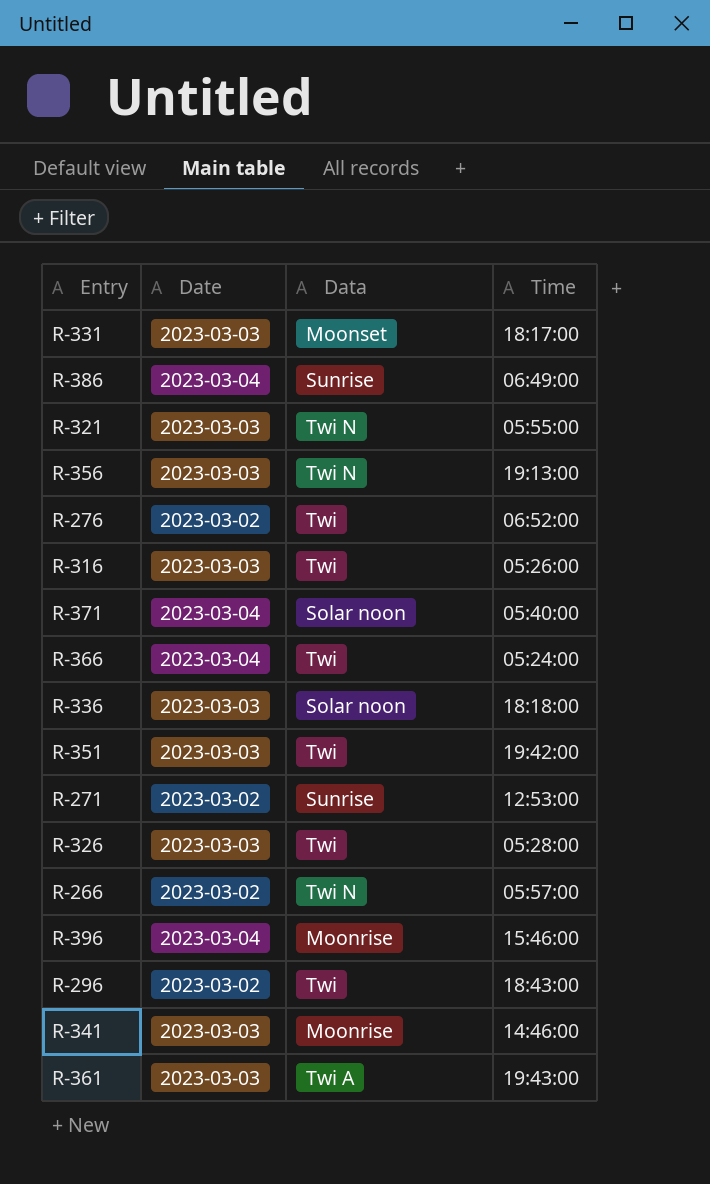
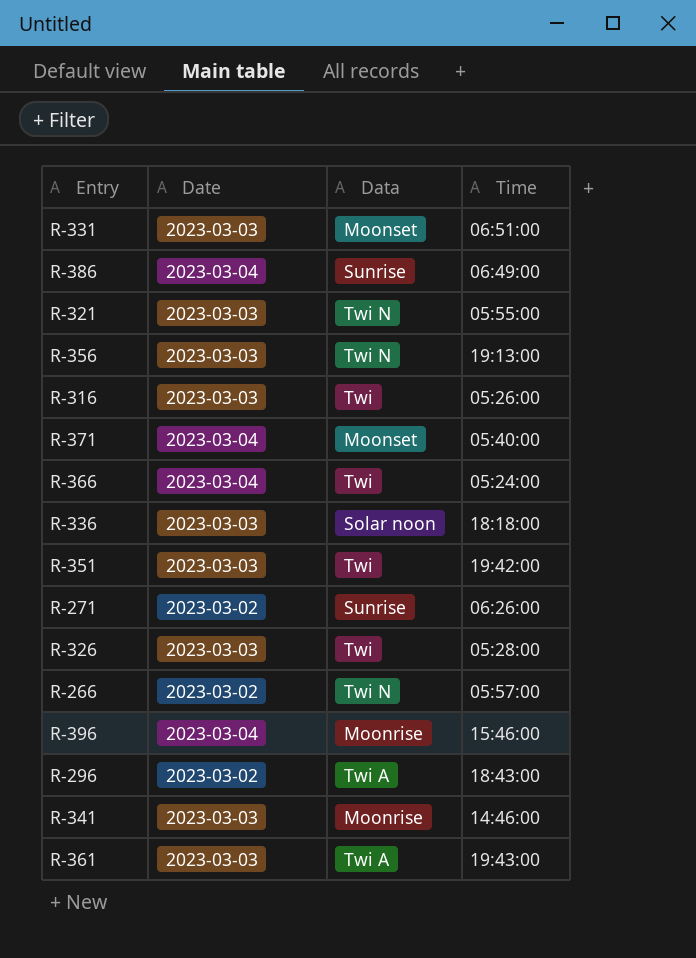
row R-276: 2023-03-02 | Twi | 06:52:00 -> none
R-331 | Time: 18:17:00 -> 06:51:00
R-371 | Data: Solar noon -> Moonset
R-271 | Time: 12:53:00 -> 06:26:00
R-296 | Data: Twi -> Twi A

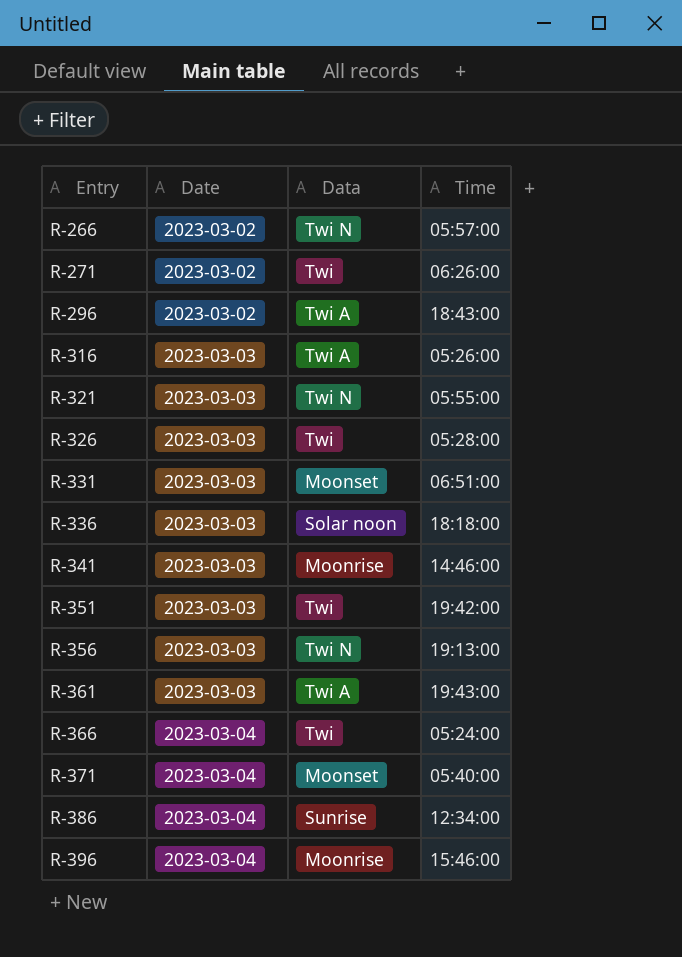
row order: none -> Entry ascending
R-271 | Data: Sunrise -> Twi
R-316 | Data: Twi -> Twi A
R-386 | Time: 06:49:00 -> 12:34:00

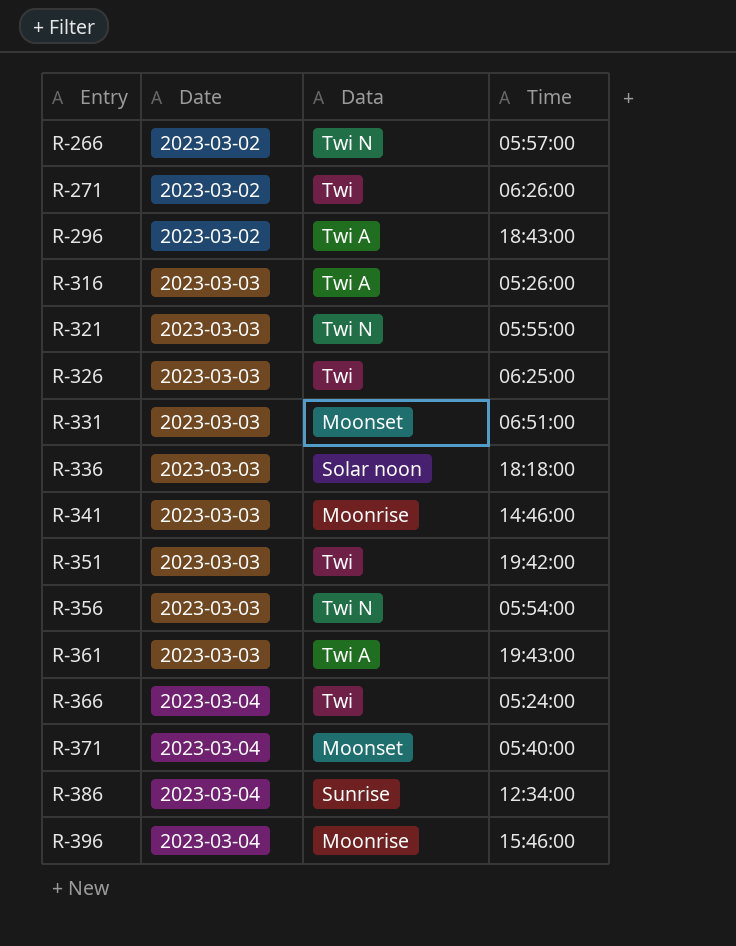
R-326 | Time: 05:28:00 -> 06:25:00
R-356 | Time: 19:13:00 -> 05:54:00

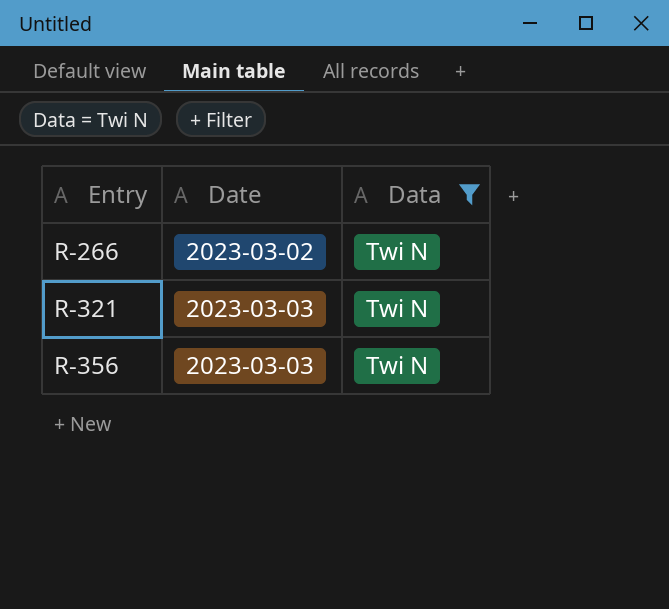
filter: none -> Data = Twi N
column Time | position: 4 -> none

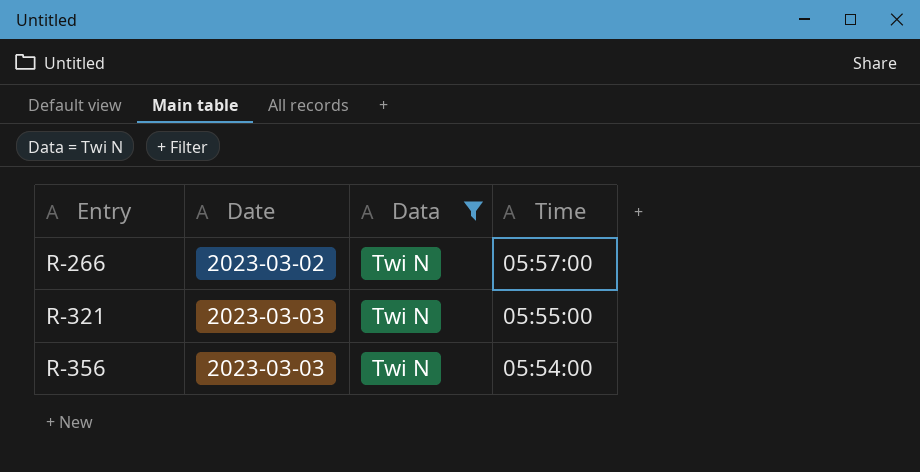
column Time | position: none -> 4

